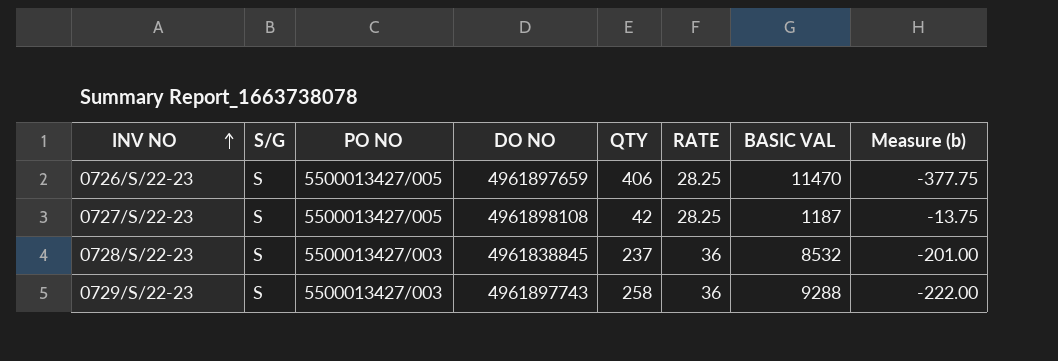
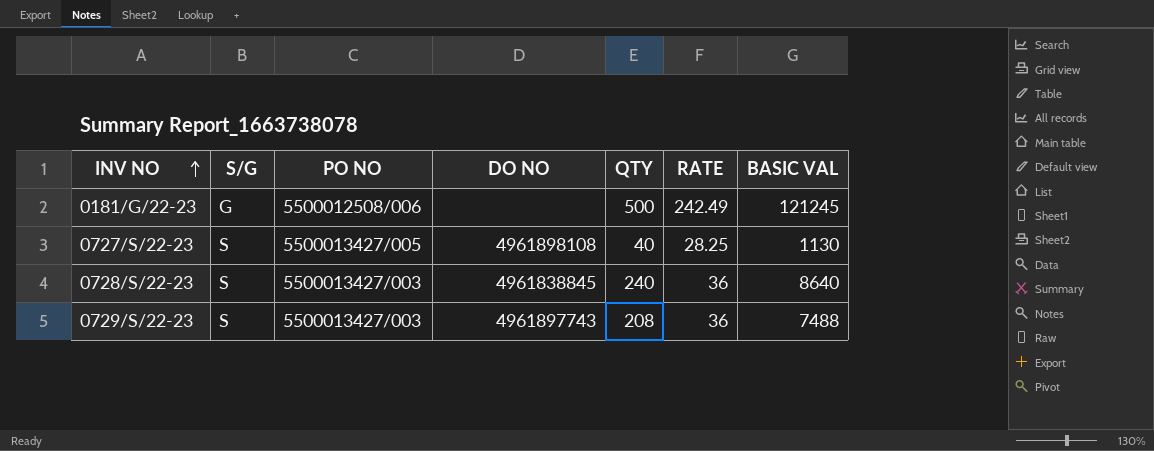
column Measure (b) | formula: [RATE] - [QTY] -> none
row 0726/S/22-23: S | 5500013427/005 | 4961897659 | 406 | 28.25 | 11470 | -377.75 -> none
row 0181/G/22-23: none -> G | 5500012508/006 | none | 500 | 242.49 | 121245
0727/S/22-23 | QTY: 42 -> 40
0727/S/22-23 | BASIC VAL: 1187 -> 1130
0728/S/22-23 | QTY: 237 -> 240
0728/S/22-23 | BASIC VAL: 8532 -> 8640
0729/S/22-23 | QTY: 258 -> 208
0729/S/22-23 | BASIC VAL: 9288 -> 7488

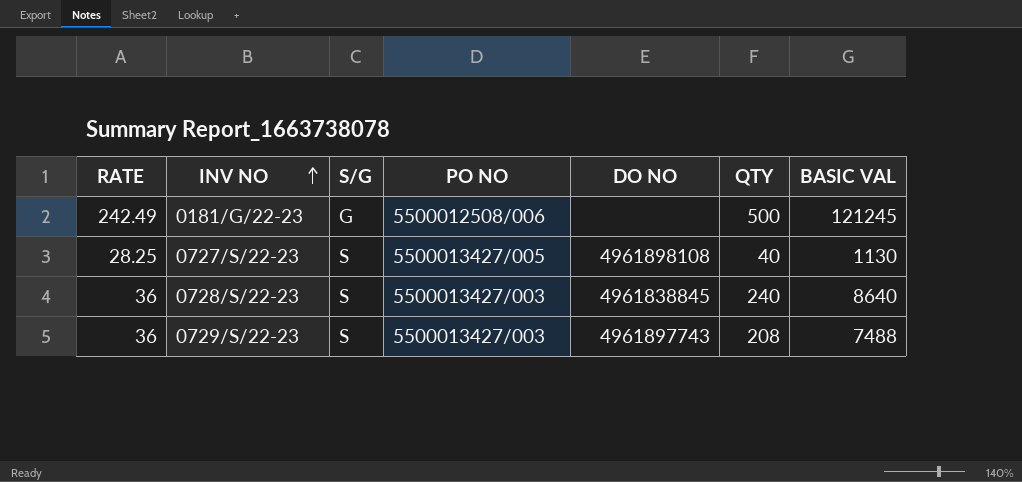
column RATE | position: 6 -> 1

